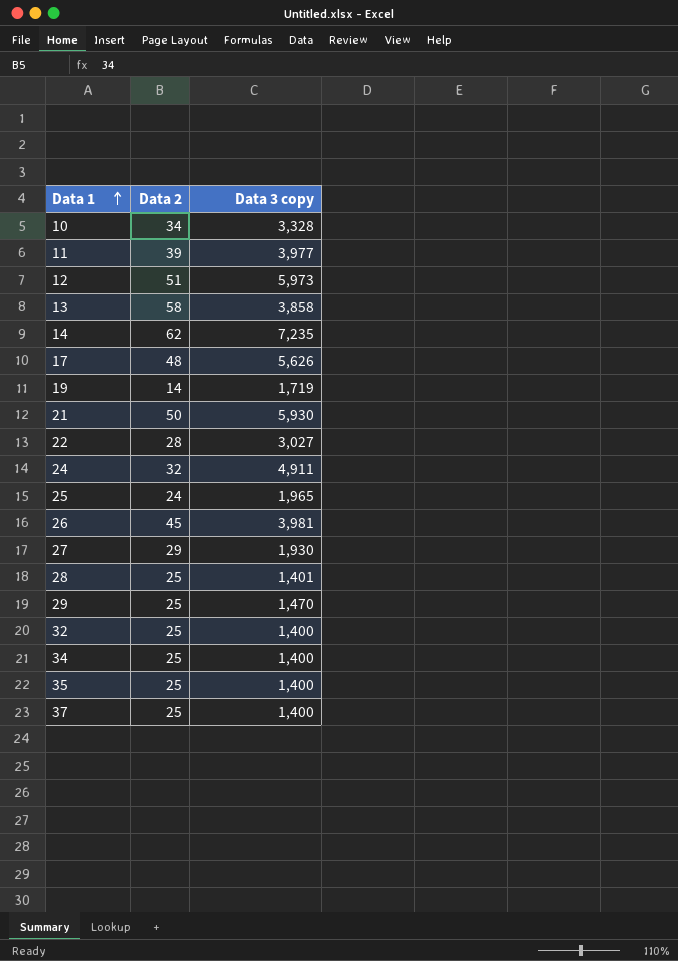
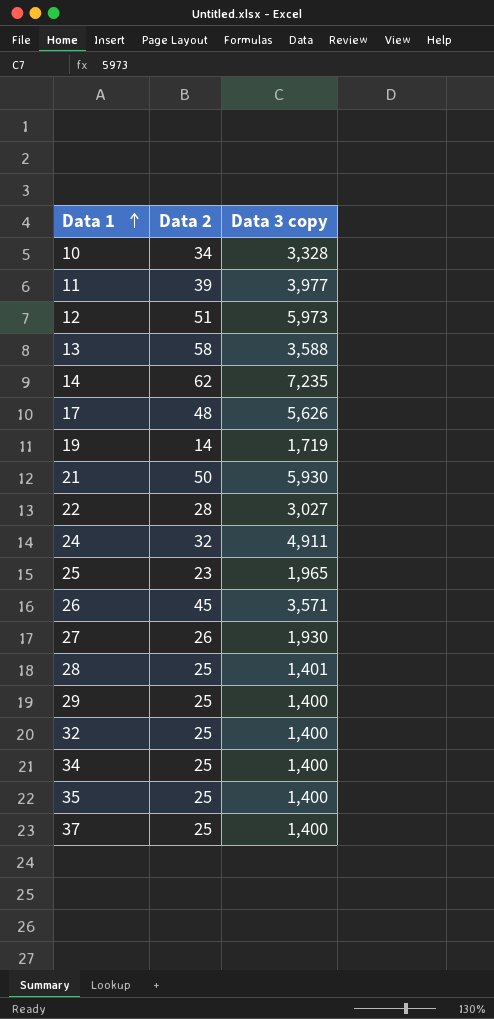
13 | Data 3 copy: 3,858 -> 3,588
25 | Data 2: 24 -> 23
26 | Data 3 copy: 3,981 -> 3,571
27 | Data 2: 29 -> 26
29 | Data 3 copy: 1,470 -> 1,400

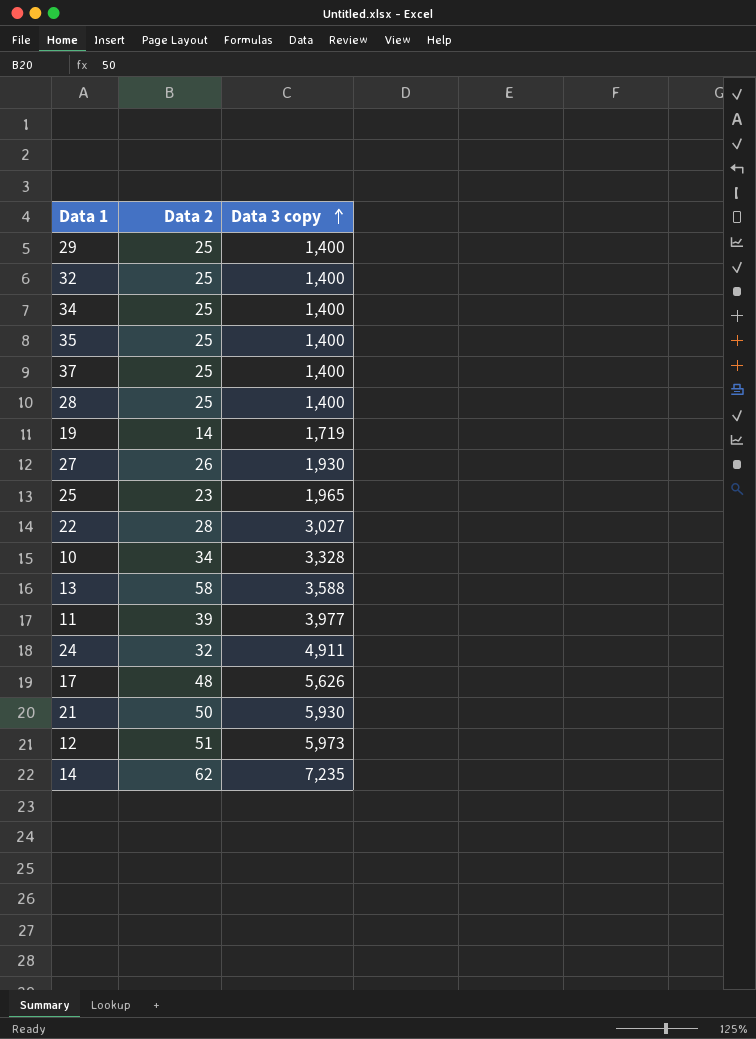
row order: Data 1 ascending -> Data 3 copy ascending
row 26: 45 | 3,571 -> none
28 | Data 3 copy: 1,401 -> 1,400

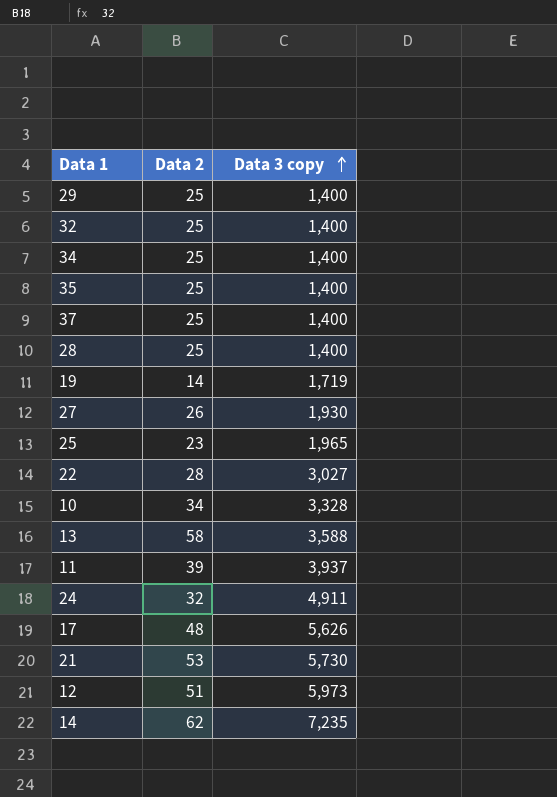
11 | Data 3 copy: 3,977 -> 3,937
21 | Data 2: 50 -> 53
21 | Data 3 copy: 5,930 -> 5,730

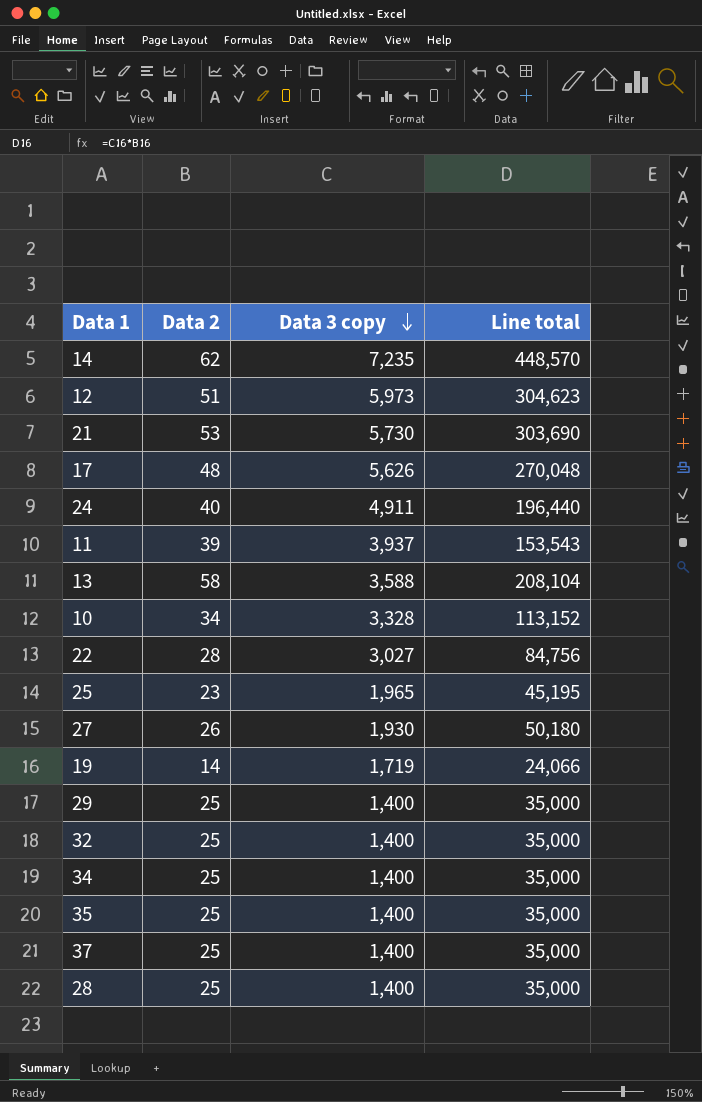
row order: Data 3 copy ascending -> Data 3 copy descending
column Line total | formula: none -> [Data 2] * [Data 3 copy]
24 | Data 2: 32 -> 40

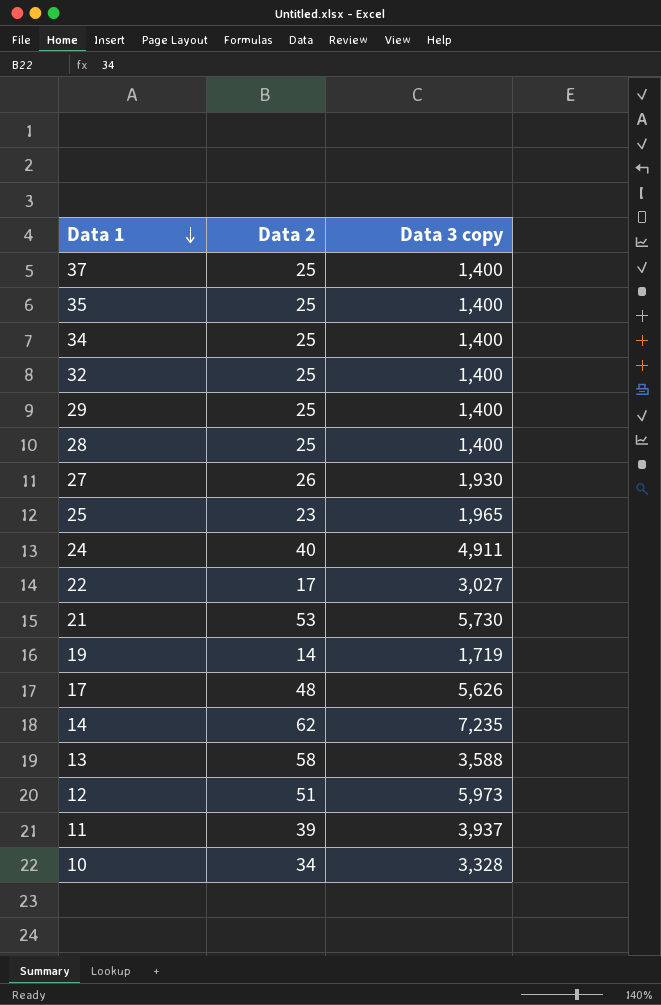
row order: Data 3 copy descending -> Data 1 descending
column Line total | formula: [Data 2] * [Data 3 copy] -> none
22 | Data 2: 28 -> 17

